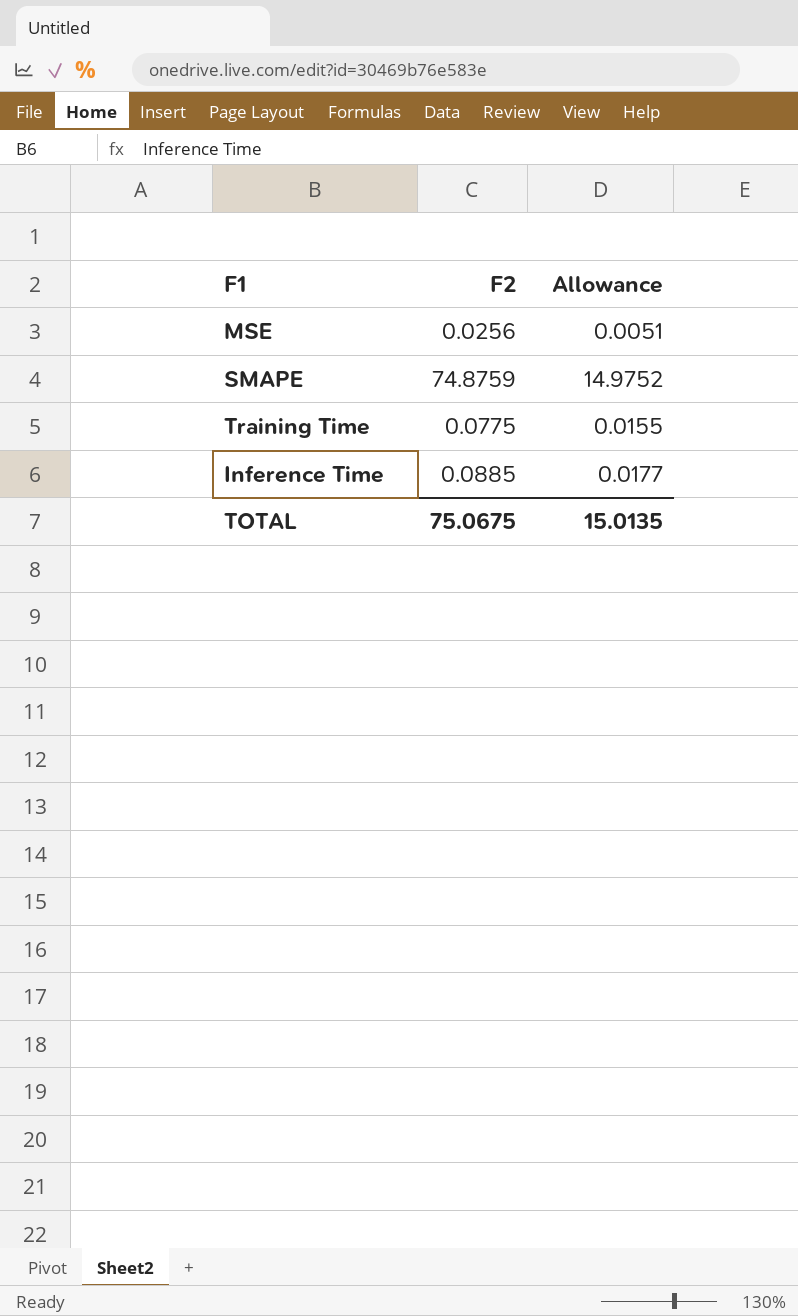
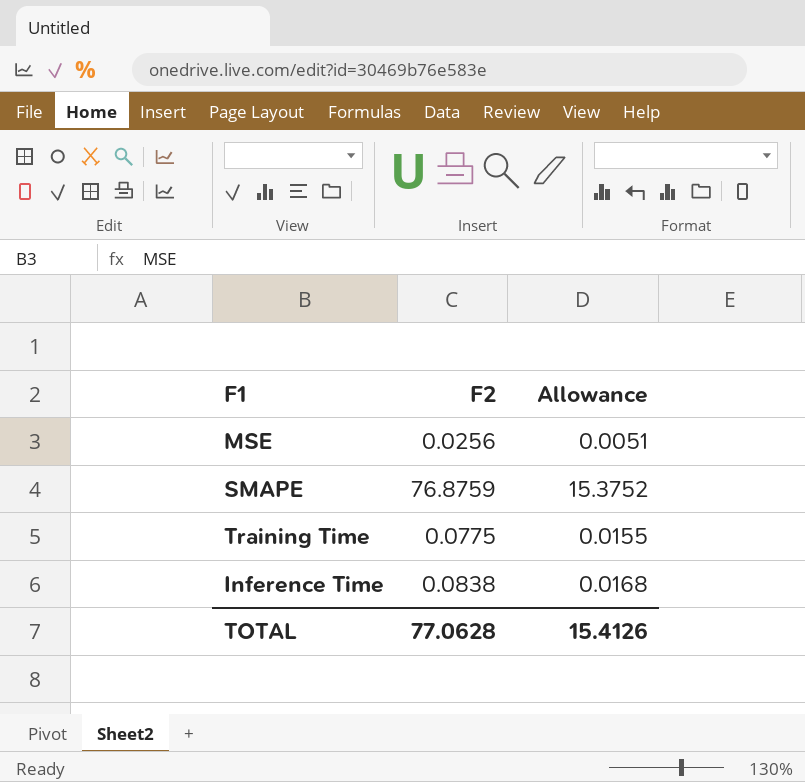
SMAPE | F2: 74.8759 -> 76.8759
SMAPE | Allowance: 14.9752 -> 15.3752
Inference Time | F2: 0.0885 -> 0.0838
Inference Time | Allowance: 0.0177 -> 0.0168
TOTAL | F2: 75.0675 -> 77.0628
TOTAL | Allowance: 15.0135 -> 15.4126

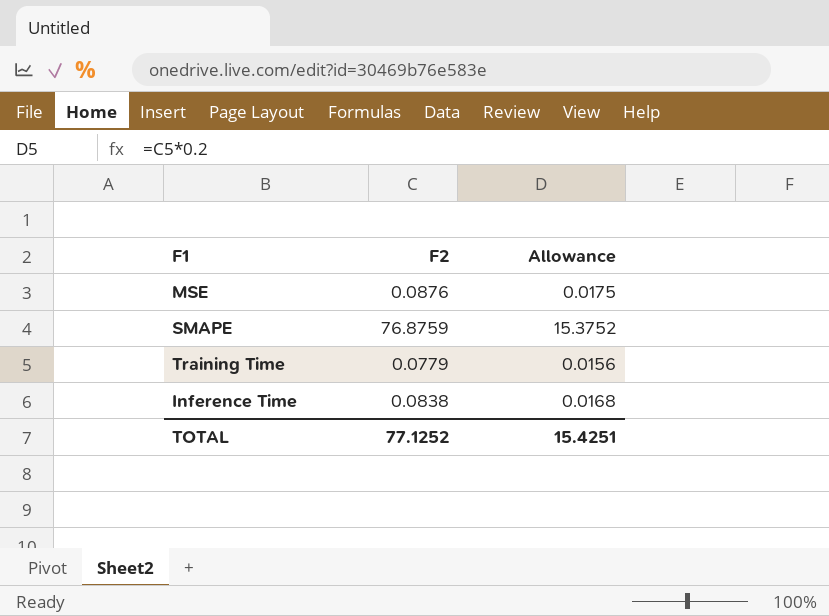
MSE | F2: 0.0256 -> 0.0876
MSE | Allowance: 0.0051 -> 0.0175
Training Time | F2: 0.0775 -> 0.0779
Training Time | Allowance: 0.0155 -> 0.0156
TOTAL | F2: 77.0628 -> 77.1252
TOTAL | Allowance: 15.4126 -> 15.4251

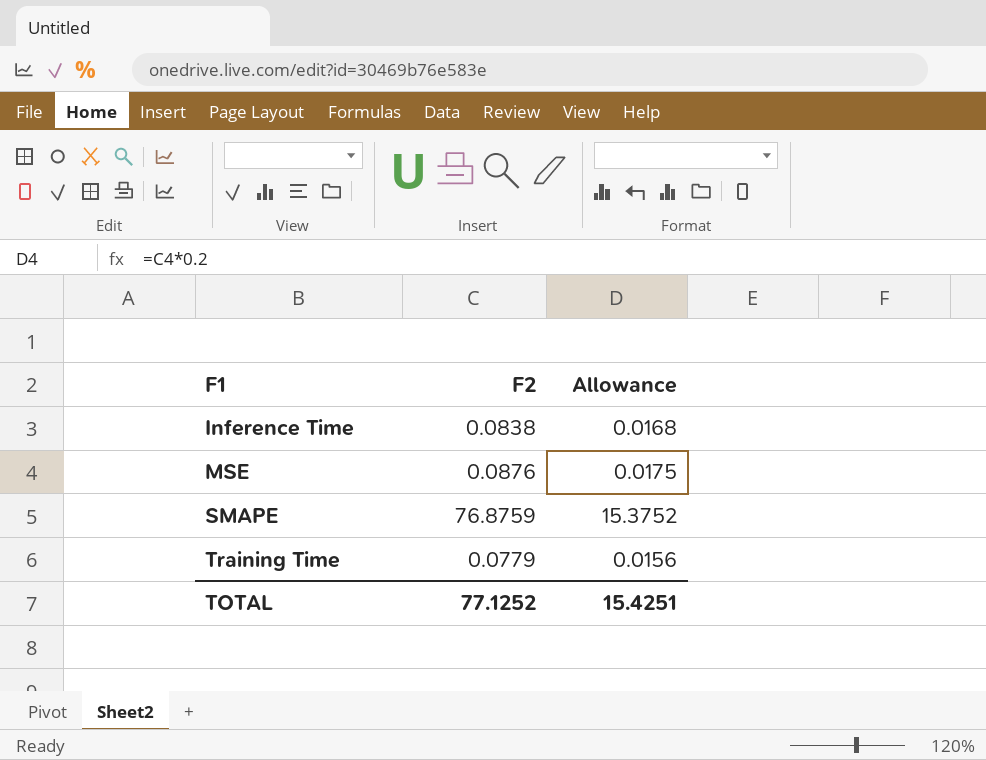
row order: none -> F1 ascending

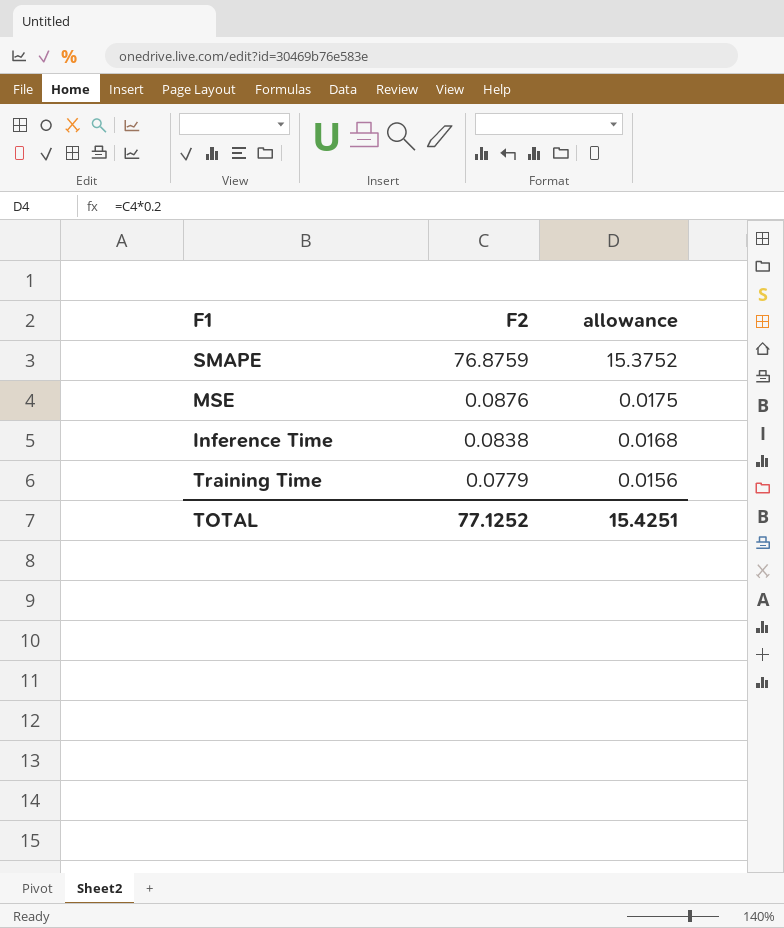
row order: F1 ascending -> F2 descending
column name: Allowance -> allowance

